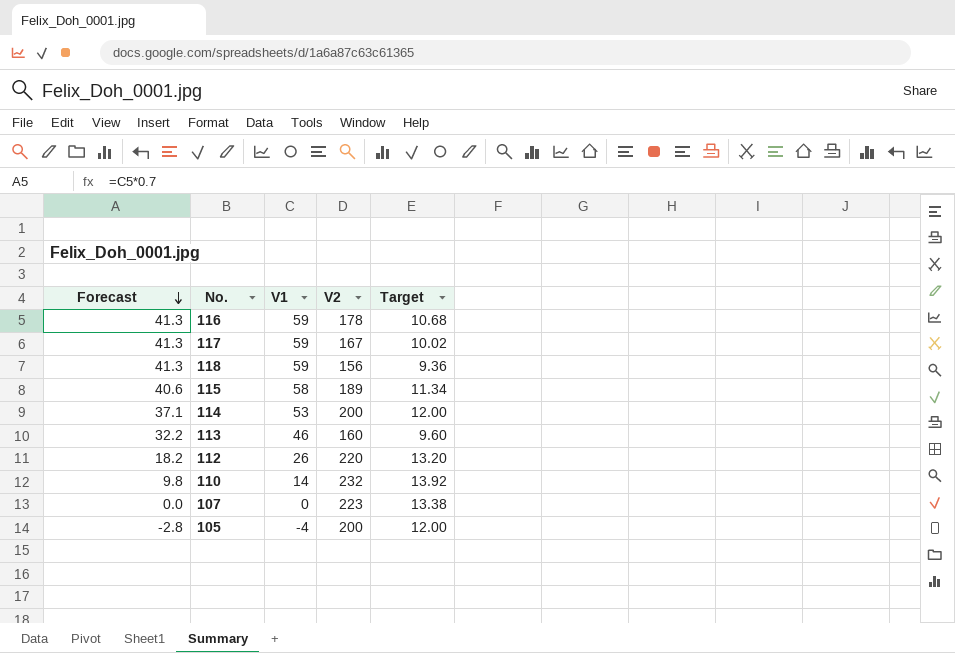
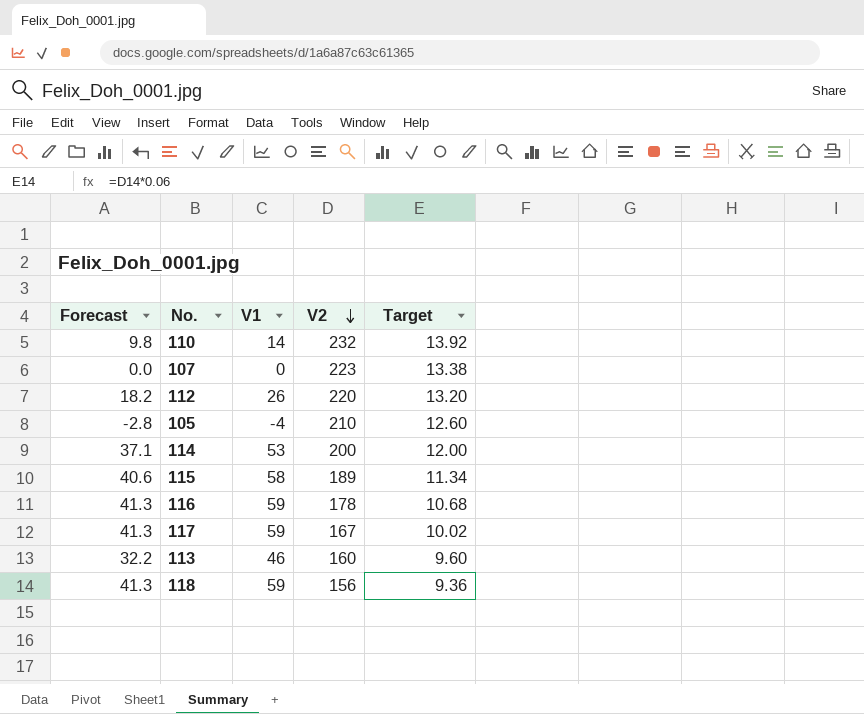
row order: Forecast descending -> V2 descending
105 | V2: 200 -> 210
105 | Target: 12.00 -> 12.60

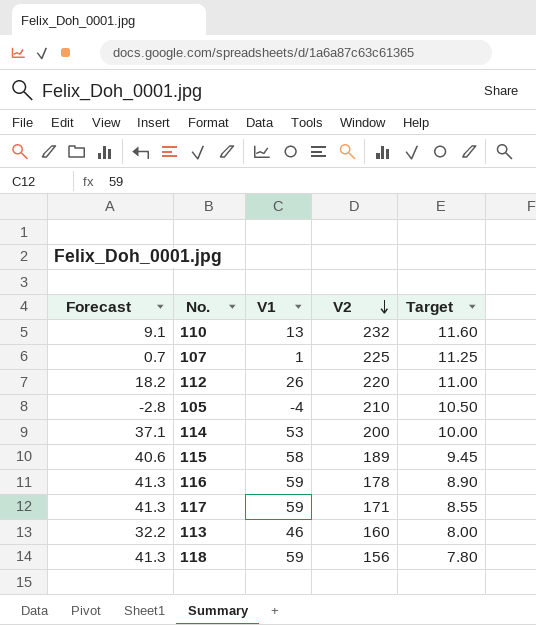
column Target | formula: [V2] * 0.06 -> [V2] * 0.05
110 | Forecast: 9.8 -> 9.1
110 | V1: 14 -> 13
107 | Forecast: 0.0 -> 0.7
107 | V1: 0 -> 1
107 | V2: 223 -> 225
117 | V2: 167 -> 171

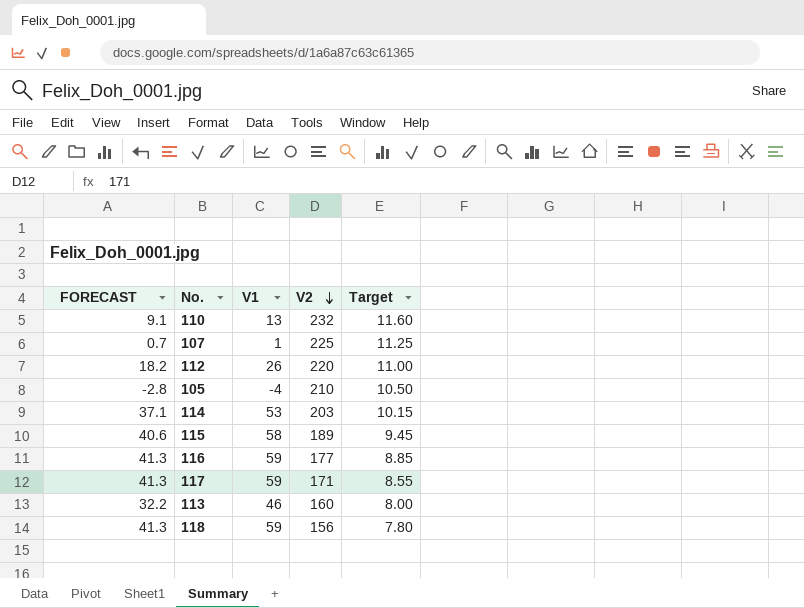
column name: Forecast -> FORECAST
114 | V2: 200 -> 203
114 | Target: 10.00 -> 10.15
116 | V2: 178 -> 177
116 | Target: 8.90 -> 8.85

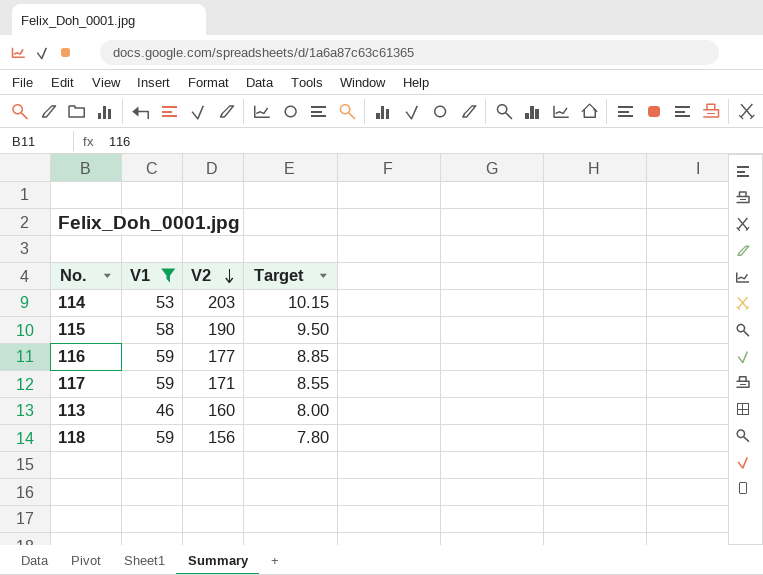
filter: none -> V1 >= 46
column FORECAST | formula: [V1] * 0.7 -> none
115 | V2: 189 -> 190
115 | Target: 9.45 -> 9.50

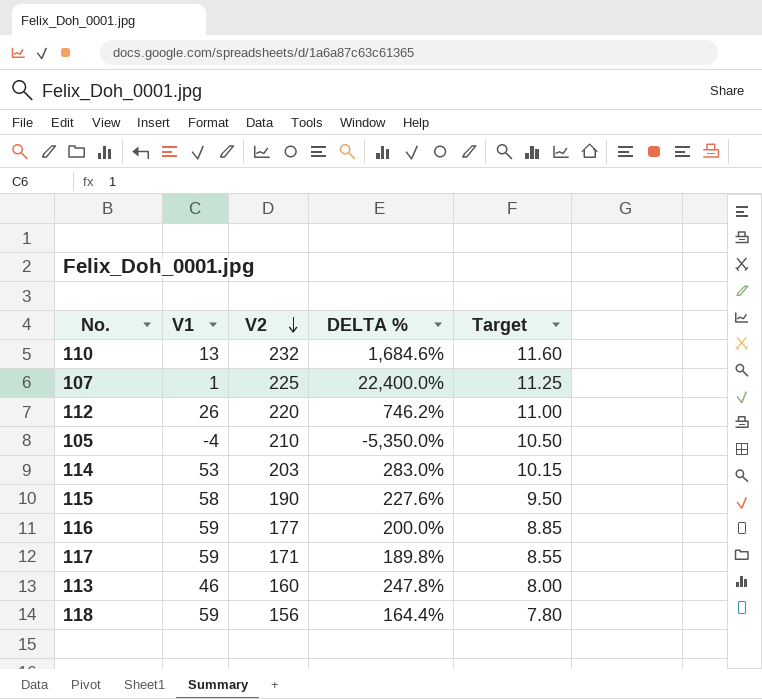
filter: V1 >= 46 -> none
column DELTA % | formula: none -> ([V2] - [V1]) / [V1]

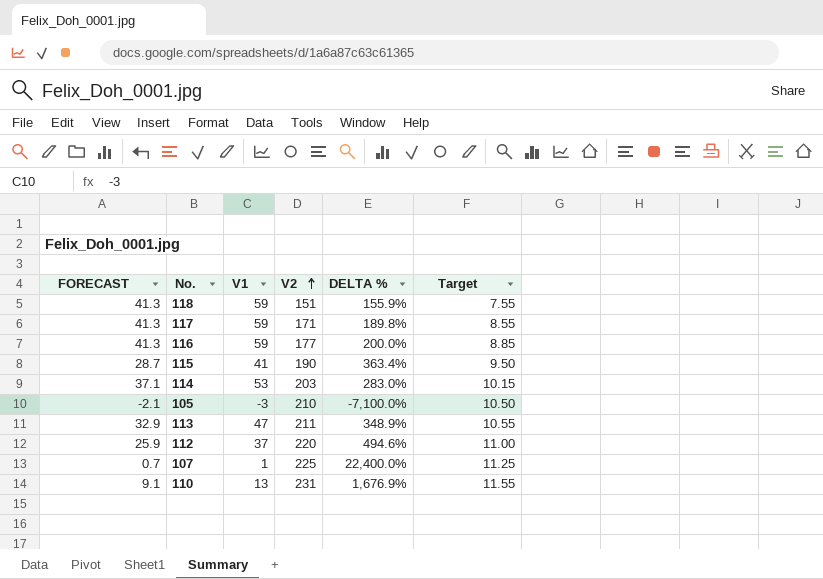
row order: V2 descending -> V2 ascending
column FORECAST | formula: none -> [V1] * 0.7
118 | V2: 156 -> 151
118 | DELTA %: 164.4% -> 155.9%
118 | Target: 7.80 -> 7.55
115 | V1: 58 -> 41
115 | DELTA %: 227.6% -> 363.4%
105 | V1: -4 -> -3
105 | DELTA %: -5,350.0% -> -7,100.0%
113 | V1: 46 -> 47
113 | V2: 160 -> 211
113 | DELTA %: 247.8% -> 348.9%
113 | Target: 8.00 -> 10.55
112 | V1: 26 -> 37
112 | DELTA %: 746.2% -> 494.6%
110 | V2: 232 -> 231
110 | DELTA %: 1,684.6% -> 1,676.9%
110 | Target: 11.60 -> 11.55

